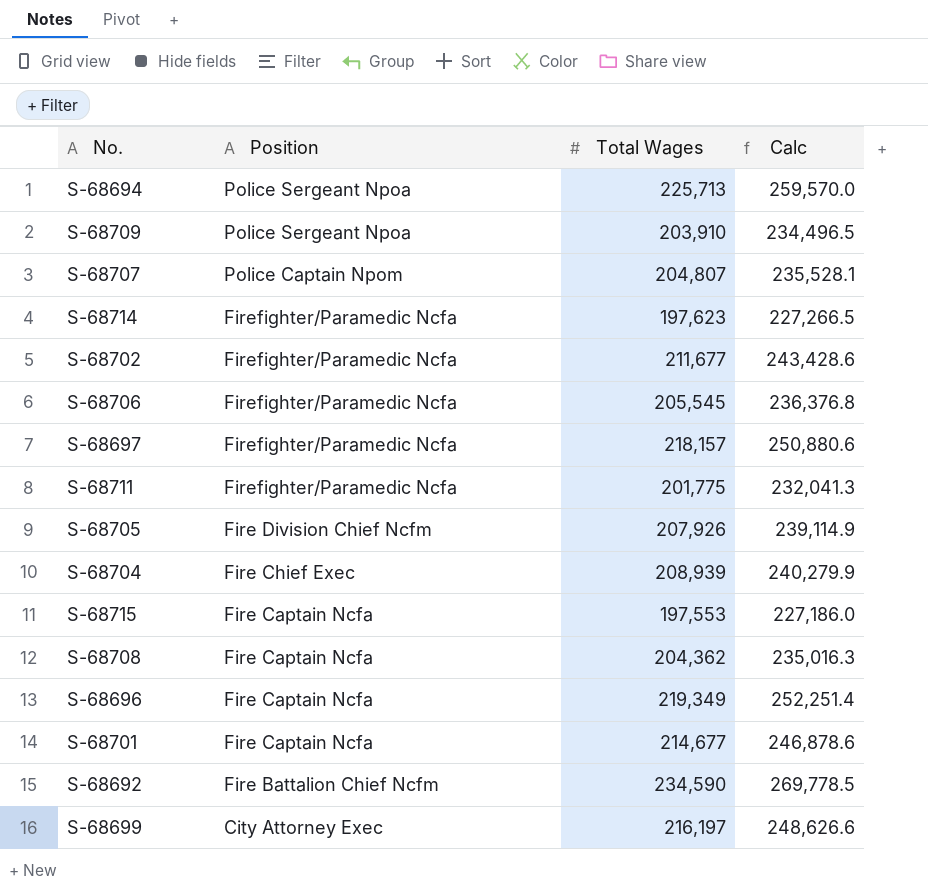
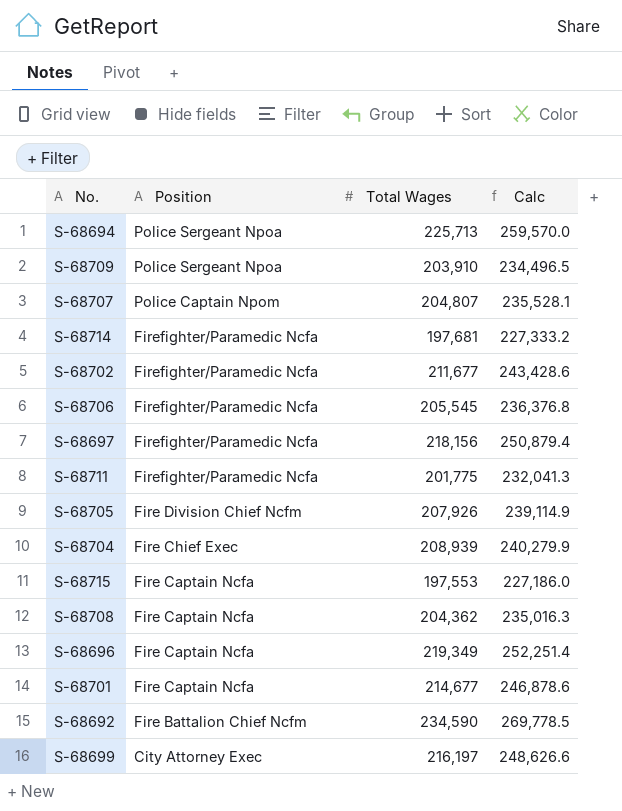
S-68714 | Total Wages: 197,623 -> 197,681
S-68714 | Calc: 227,266.5 -> 227,333.2
S-68697 | Total Wages: 218,157 -> 218,156
S-68697 | Calc: 250,880.6 -> 250,879.4

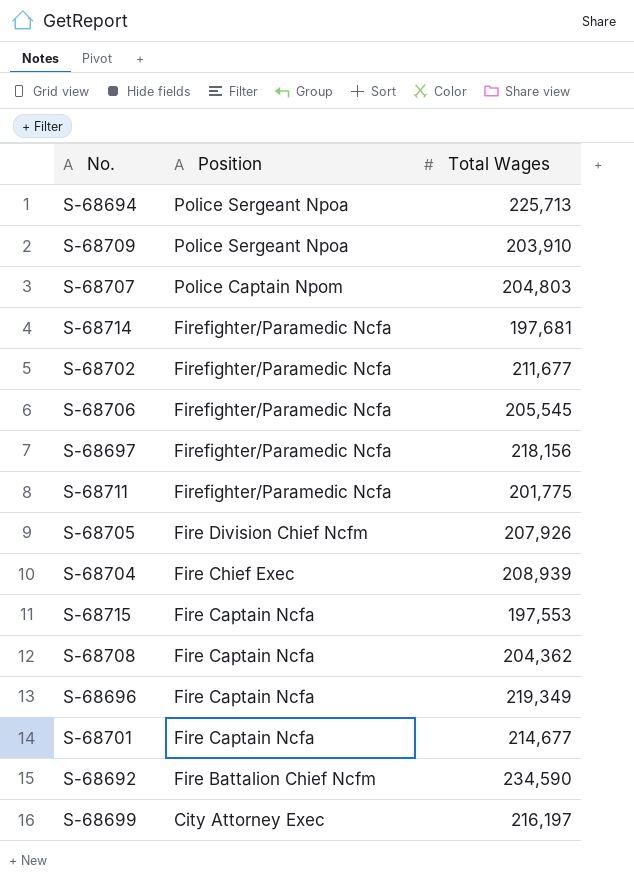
column Calc | formula: [Total Wages] * 1.15 -> none
S-68707 | Total Wages: 204,807 -> 204,803

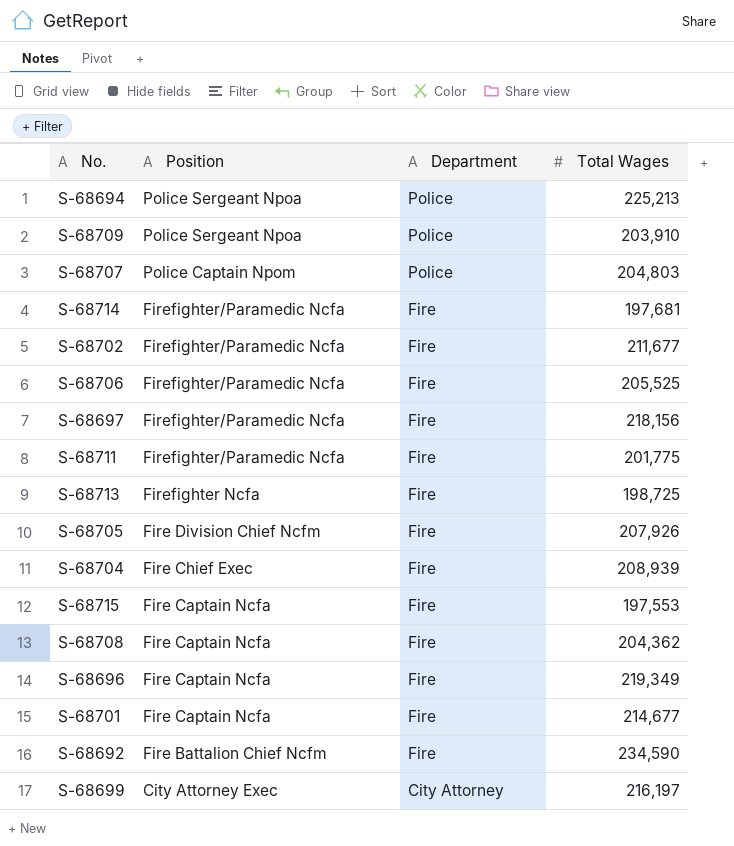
column Department | position: none -> 3
S-68694 | Total Wages: 225,713 -> 225,213
S-68706 | Total Wages: 205,545 -> 205,525
row S-68713: none -> Firefighter Ncfa | Fire | 198,725

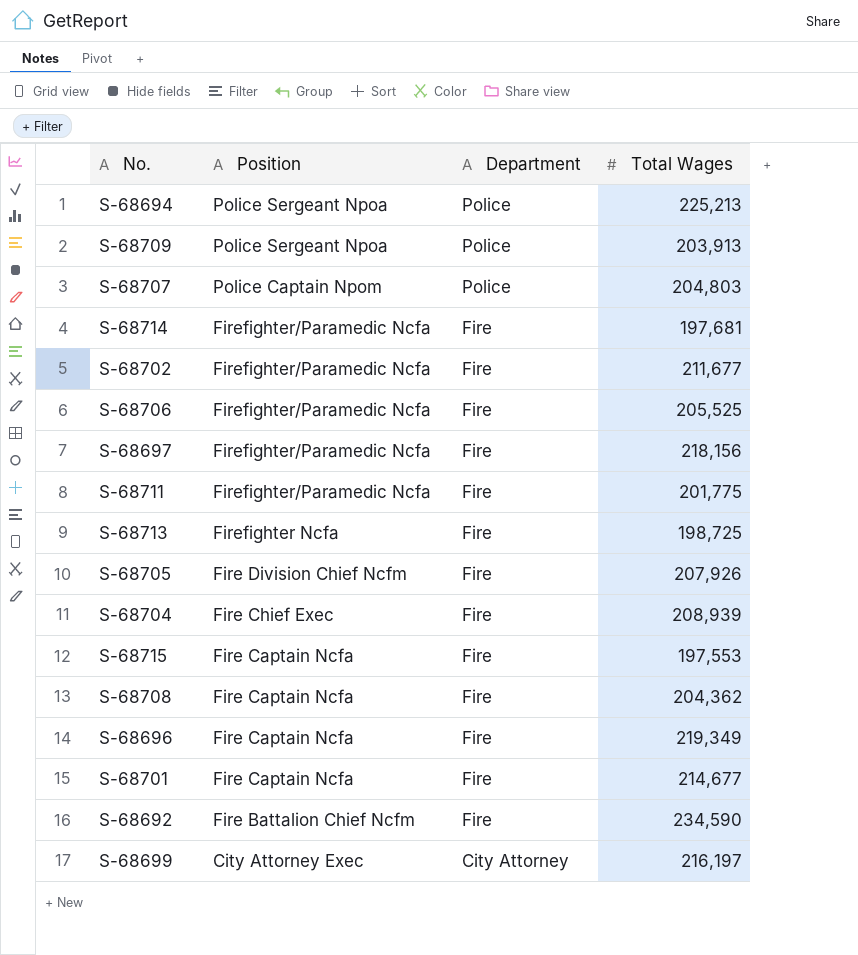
S-68709 | Total Wages: 203,910 -> 203,913

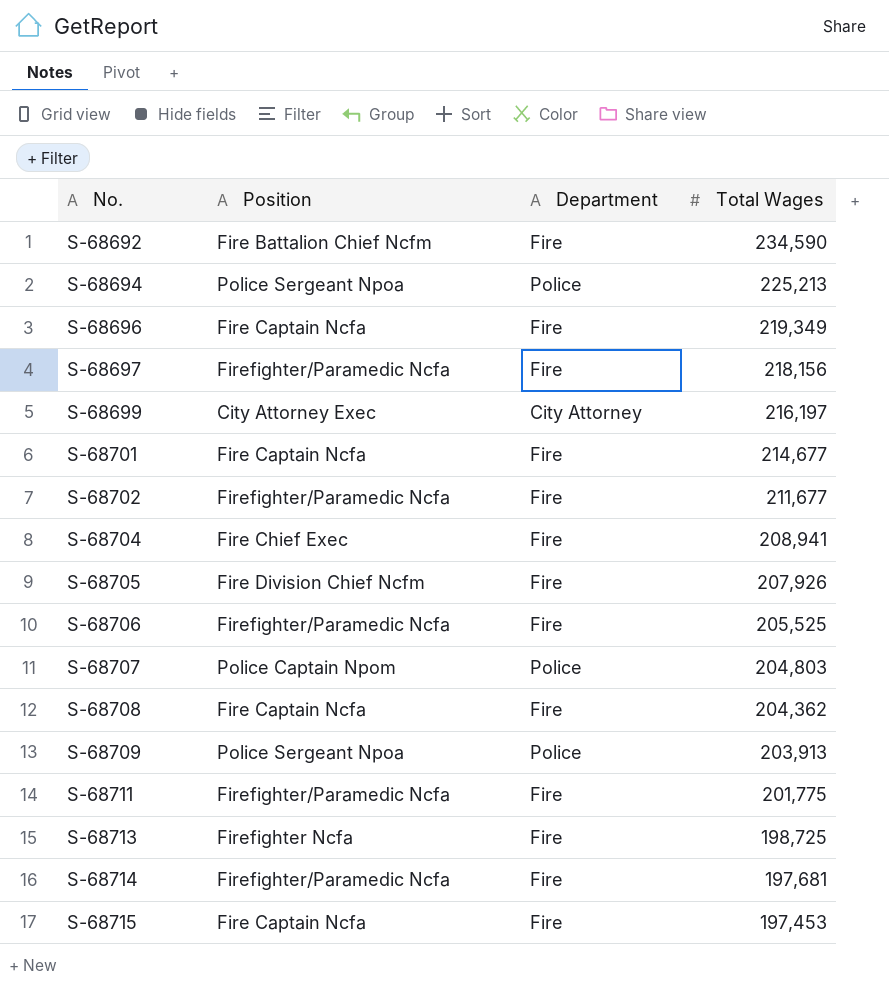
row order: Position descending -> No. ascending
S-68704 | Total Wages: 208,939 -> 208,941
S-68715 | Total Wages: 197,553 -> 197,453

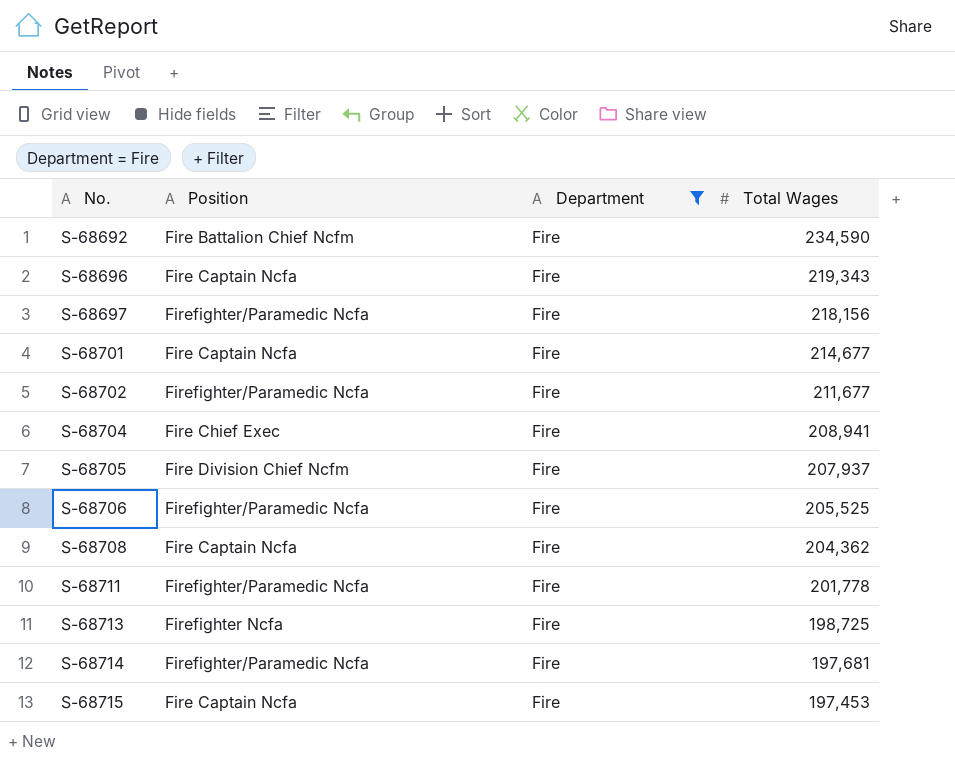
filter: none -> Department = Fire
S-68696 | Total Wages: 219,349 -> 219,343
S-68705 | Total Wages: 207,926 -> 207,937
S-68711 | Total Wages: 201,775 -> 201,778

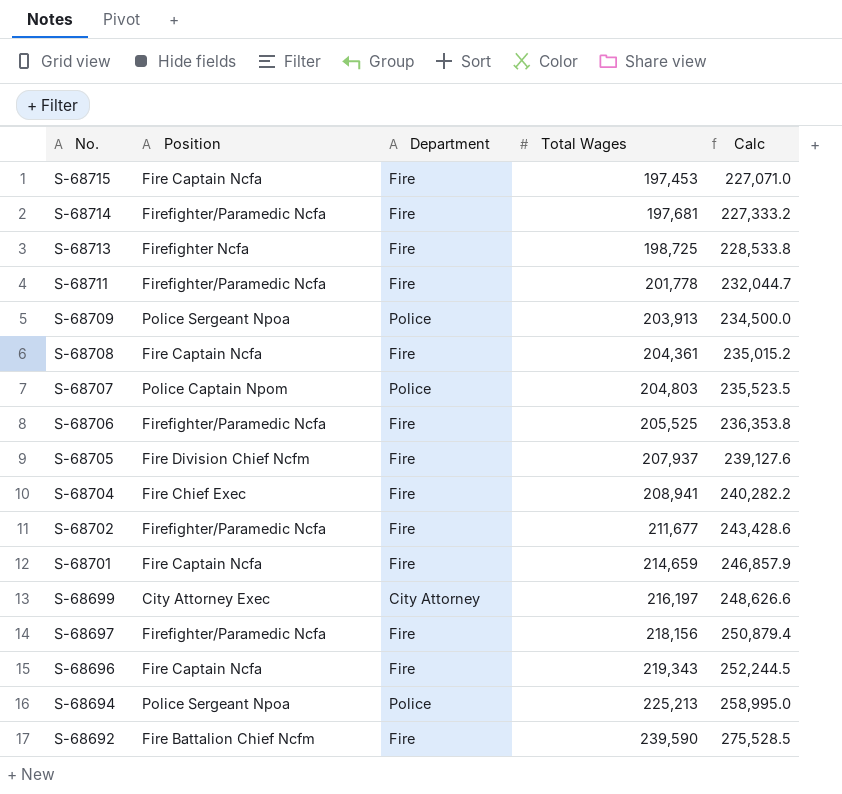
filter: Department = Fire -> none
row order: No. ascending -> No. descending
column Calc | formula: none -> [Total Wages] * 1.15
S-68708 | Total Wages: 204,362 -> 204,361
S-68701 | Total Wages: 214,677 -> 214,659
S-68692 | Total Wages: 234,590 -> 239,590

